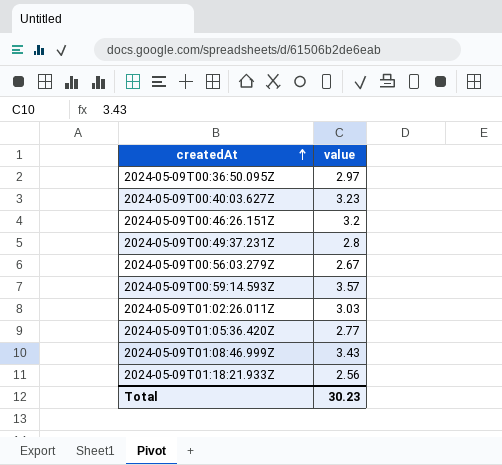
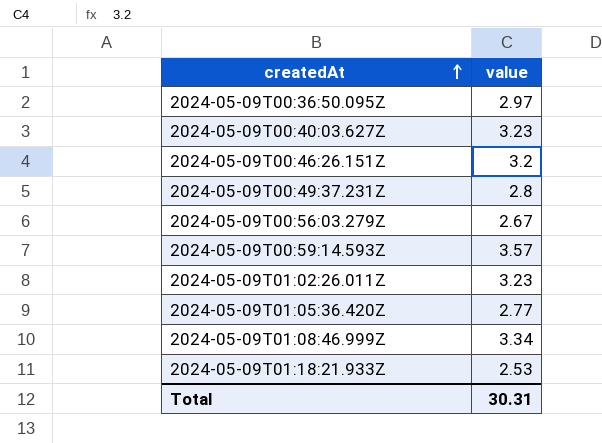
2024-05-09T01:02:26.011Z | value: 3.03 -> 3.23
2024-05-09T01:08:46.999Z | value: 3.43 -> 3.34
2024-05-09T01:18:21.933Z | value: 2.56 -> 2.53
Total | value: 30.23 -> 30.31

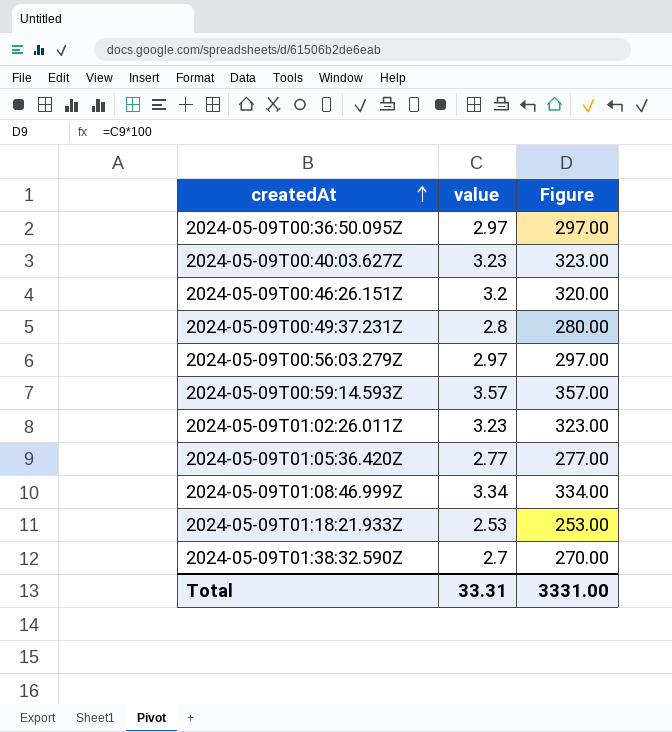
column Figure | formula: none -> [value] * 100
2024-05-09T00:56:03.279Z | value: 2.67 -> 2.97
row 2024-05-09T01:38:32.590Z: none -> 2.7 | 270.00
Total | value: 30.31 -> 33.31

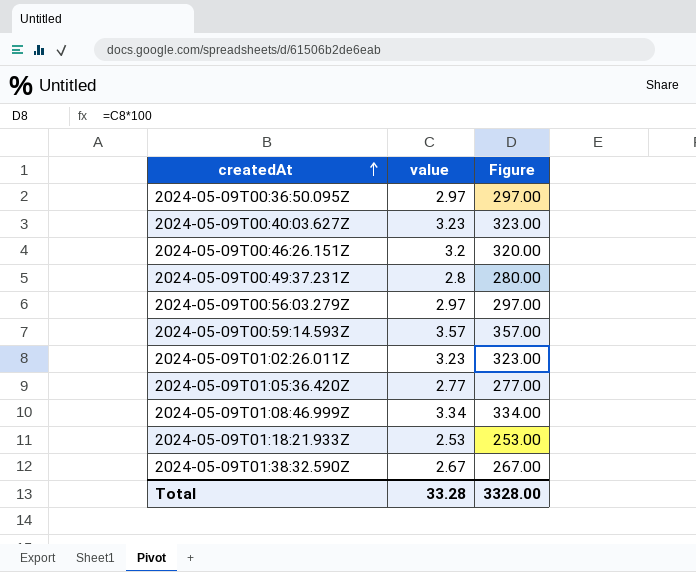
2024-05-09T01:38:32.590Z | value: 2.7 -> 2.67
2024-05-09T01:38:32.590Z | Figure: 270.00 -> 267.00
Total | value: 33.31 -> 33.28
Total | Figure: 3331.00 -> 3328.00

